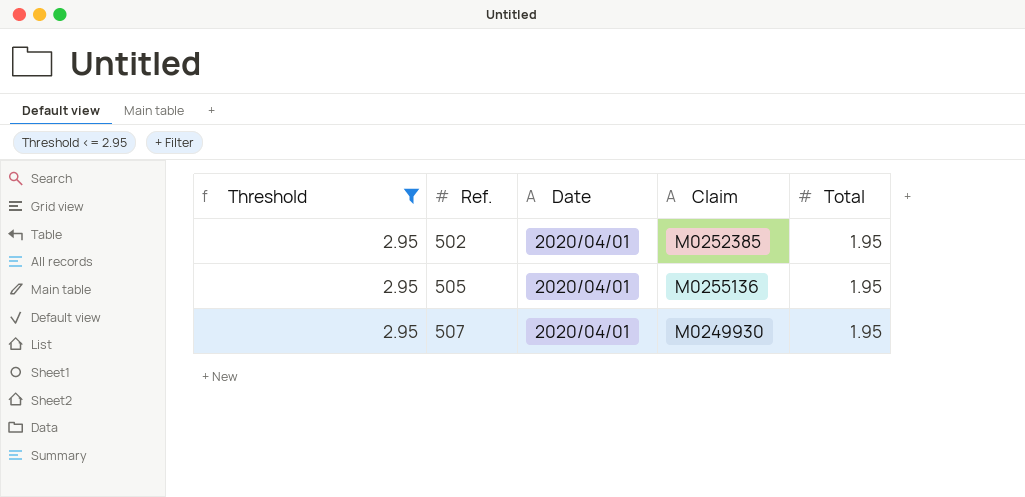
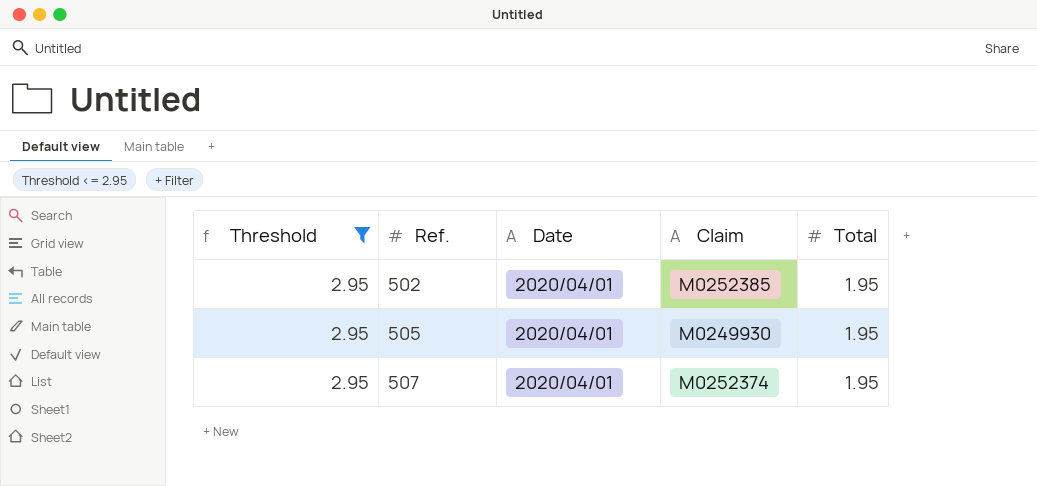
505 | Claim: M0255136 -> M0249930
507 | Claim: M0249930 -> M0252374

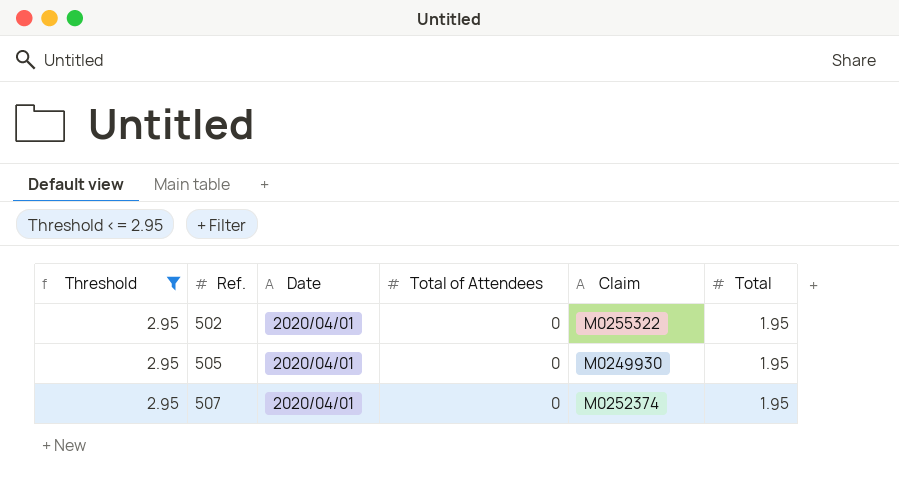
column Total of Attendees | position: none -> 4
502 | Claim: M0252385 -> M0255322

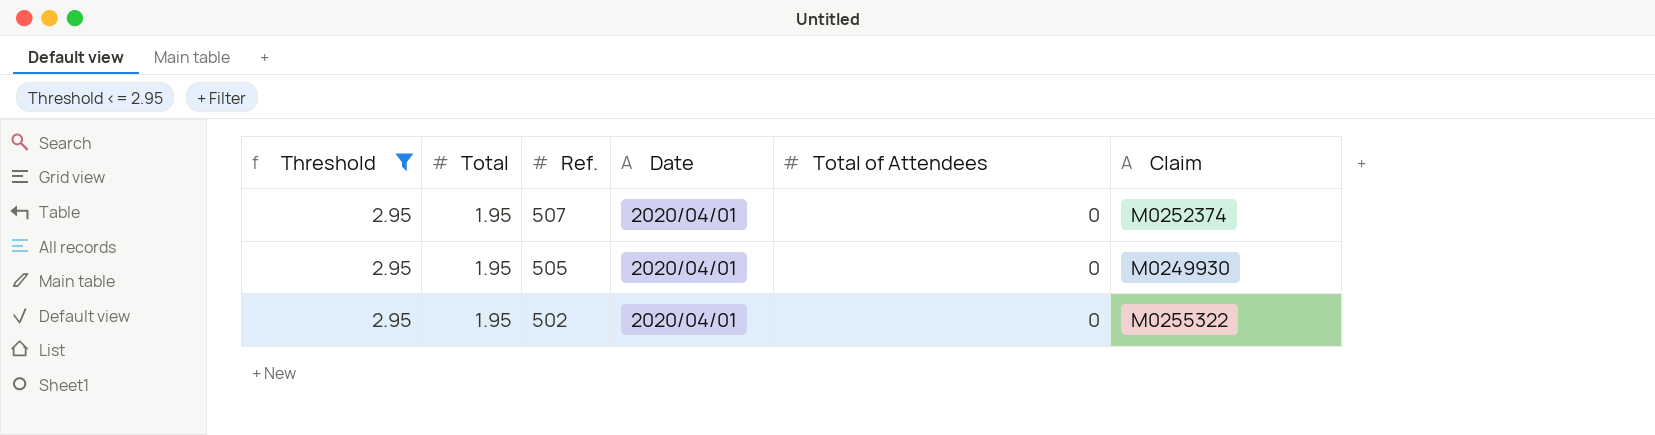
row order: Ref. ascending -> Ref. descending
column Total | position: 6 -> 2

